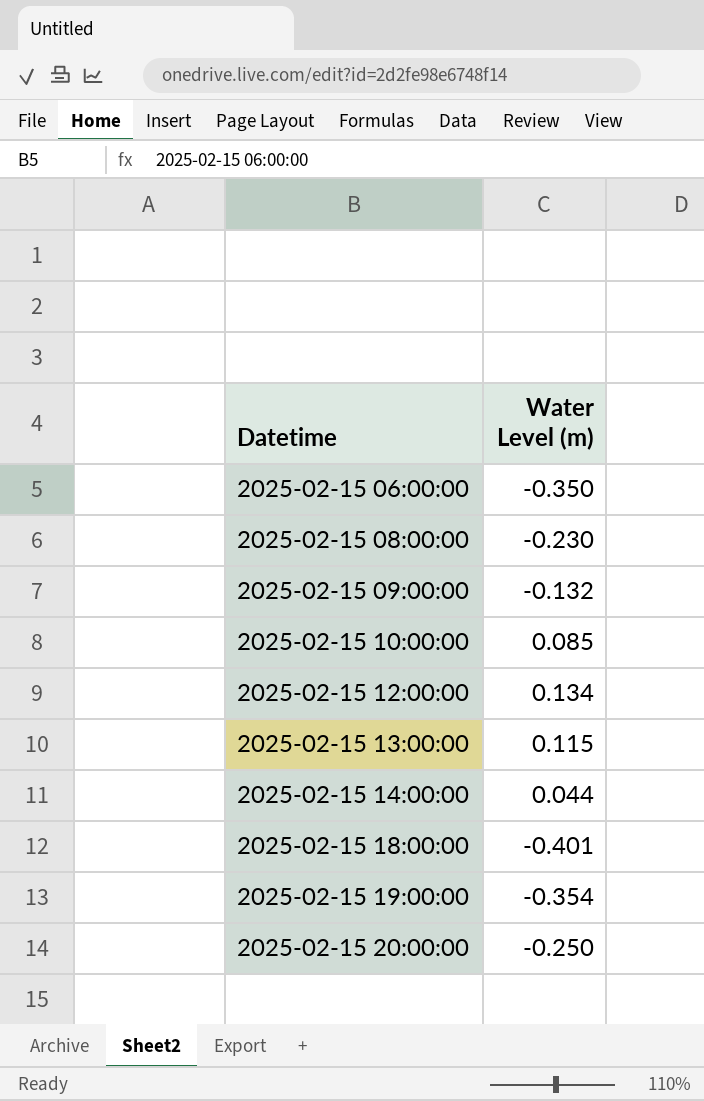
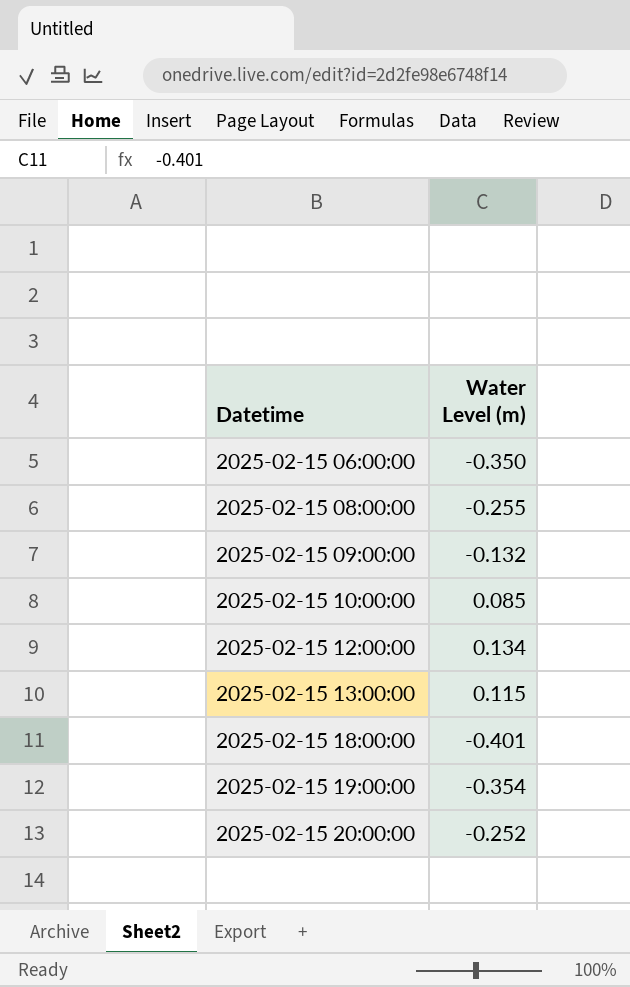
row 2025-02-15 14:00:00: 0.044 -> none
2025-02-15 08:00:00 | Water Level (m): -0.230 -> -0.255
2025-02-15 20:00:00 | Water Level (m): -0.250 -> -0.252

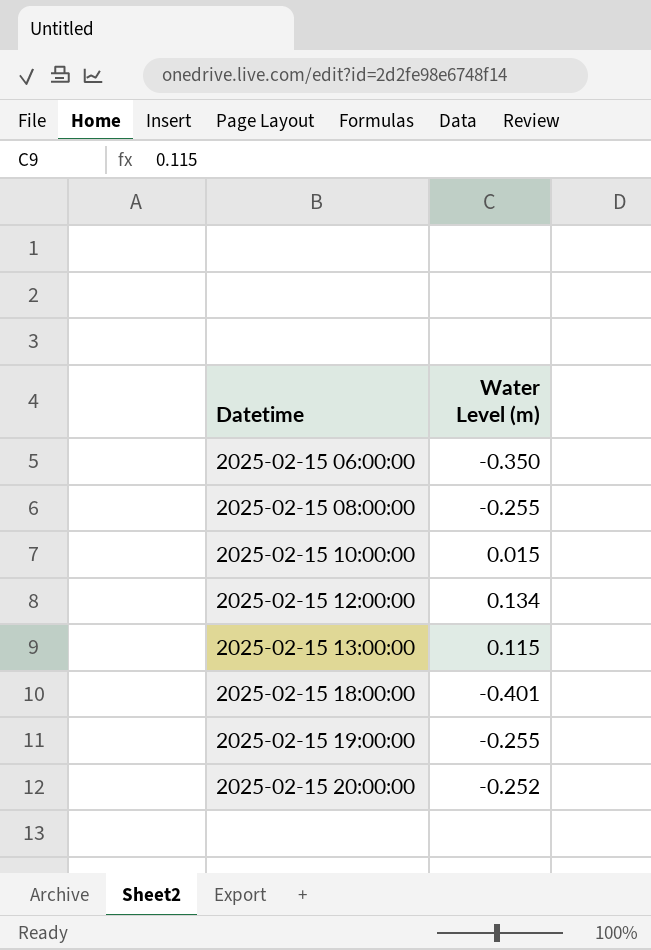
row 2025-02-15 09:00:00: -0.132 -> none
2025-02-15 10:00:00 | Water Level (m): 0.085 -> 0.015
2025-02-15 19:00:00 | Water Level (m): -0.354 -> -0.255

